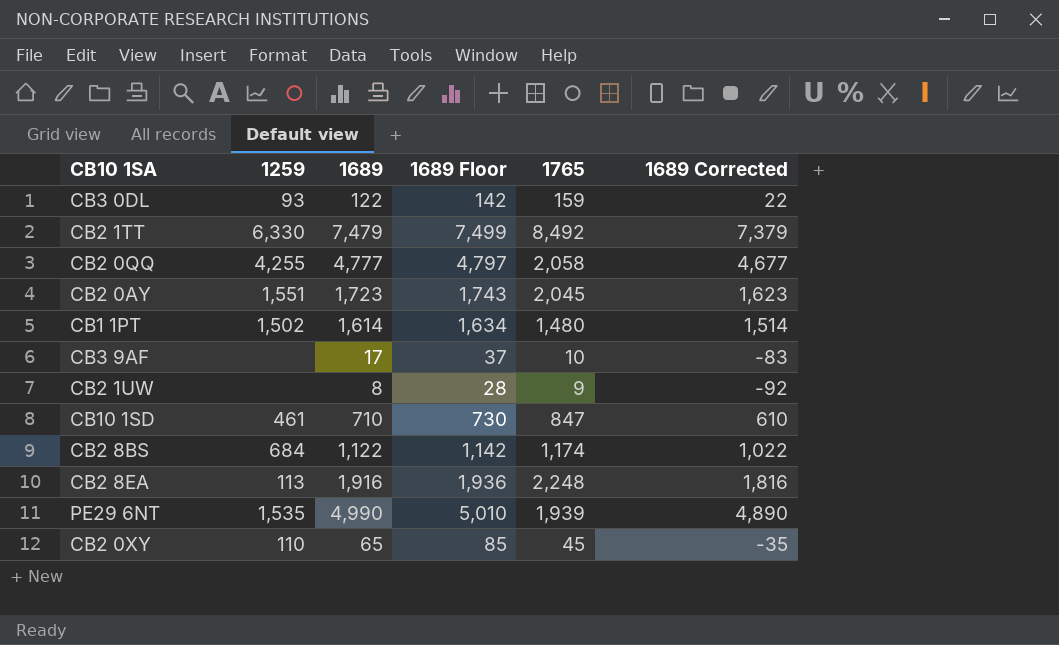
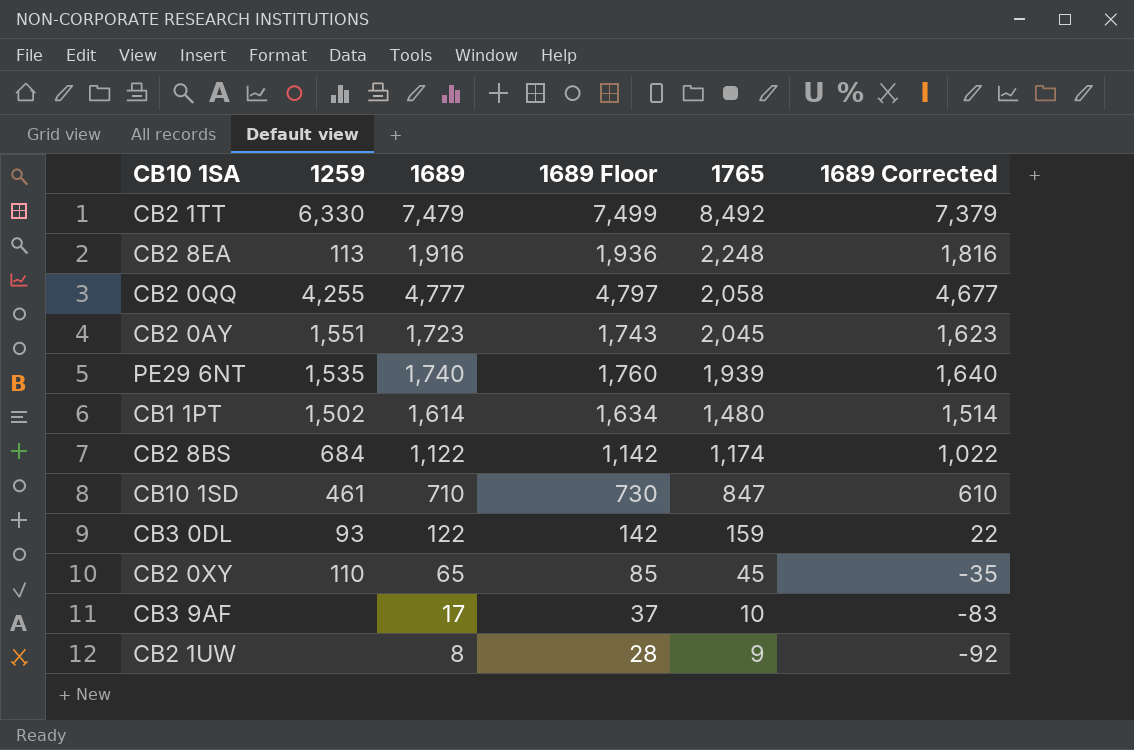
row order: none -> 1765 descending
PE29 6NT | 1689: 4,990 -> 1,740
PE29 6NT | 1689 Floor: 5,010 -> 1,760
PE29 6NT | 1689 Corrected: 4,890 -> 1,640

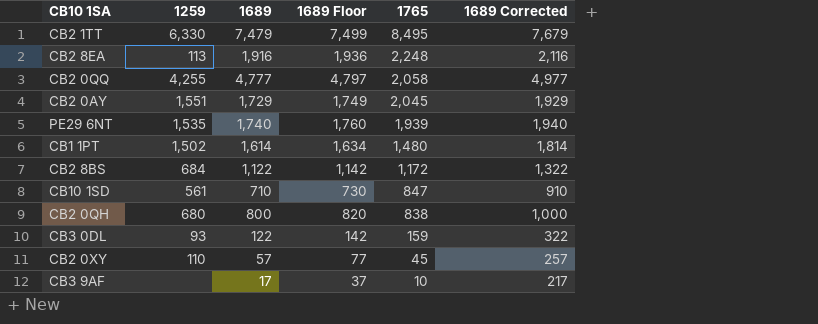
column 1689 Corrected | formula: [1689] - 100 -> [1689] + 200
row CB2 1UW: none | 8 | 28 | 9 | -92 -> none
CB2 1TT | 1765: 8,492 -> 8,495
CB2 0AY | 1689: 1,723 -> 1,729
CB2 0AY | 1689 Floor: 1,743 -> 1,749
CB2 8BS | 1765: 1,174 -> 1,172
CB10 1SD | 1259: 461 -> 561
row CB2 0QH: none -> 680 | 800 | 820 | 838 | 1,000
CB2 0XY | 1689: 65 -> 57
CB2 0XY | 1689 Floor: 85 -> 77

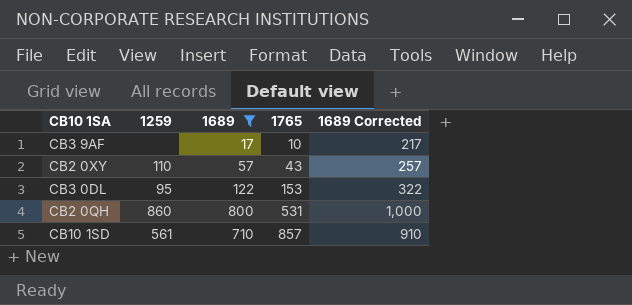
filter: none -> 1689 <= 800
row order: 1765 descending -> 1765 ascending
column 1689 Floor | formula: [1689] + 20 -> none
CB2 0XY | 1765: 45 -> 43
CB3 0DL | 1259: 93 -> 95
CB3 0DL | 1765: 159 -> 153
CB2 0QH | 1259: 680 -> 860
CB2 0QH | 1765: 838 -> 531
CB10 1SD | 1765: 847 -> 857

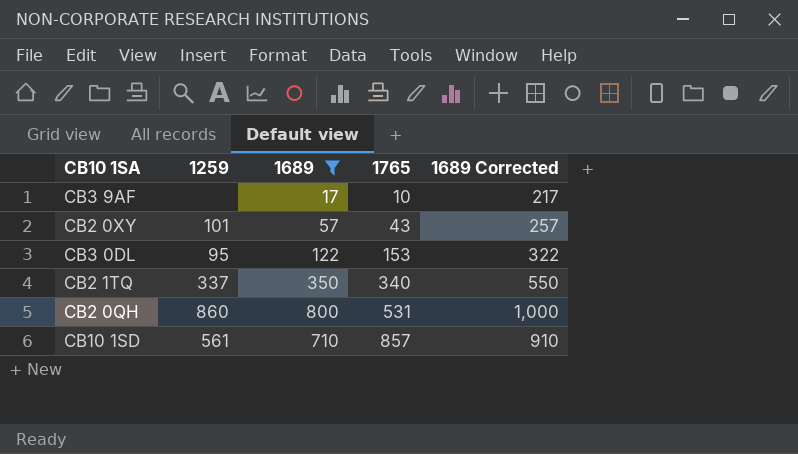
CB2 0XY | 1259: 110 -> 101
row CB2 1TQ: none -> 337 | 350 | 340 | 550

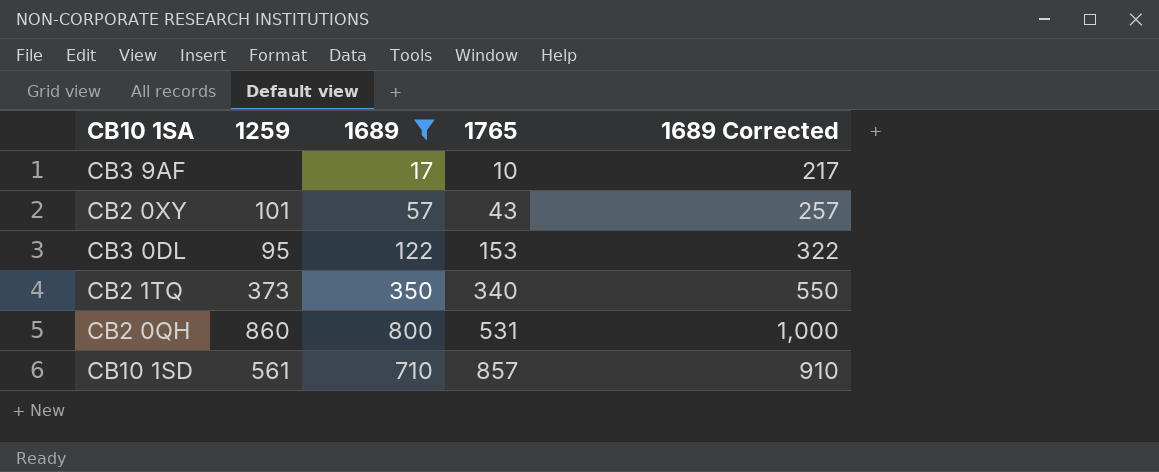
CB2 1TQ | 1259: 337 -> 373

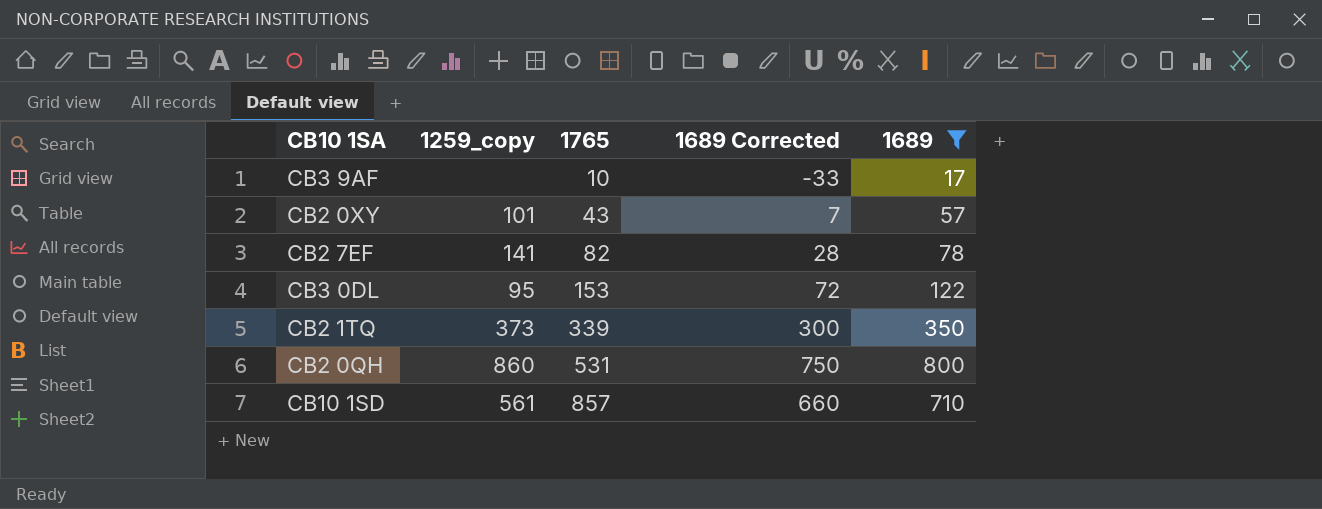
column name: 1259 -> 1259_copy
column 1689 Corrected | formula: [1689] + 200 -> [1689] - 50
column 1689 | position: 3 -> 5
row CB2 7EF: none -> 141 | 82 | 28 | 78
CB2 1TQ | 1765: 340 -> 339

